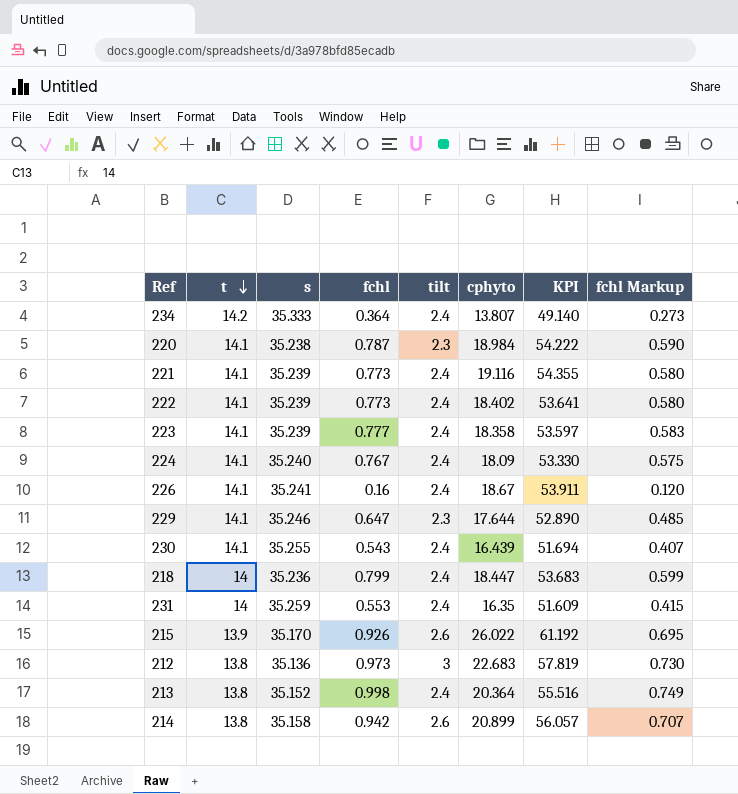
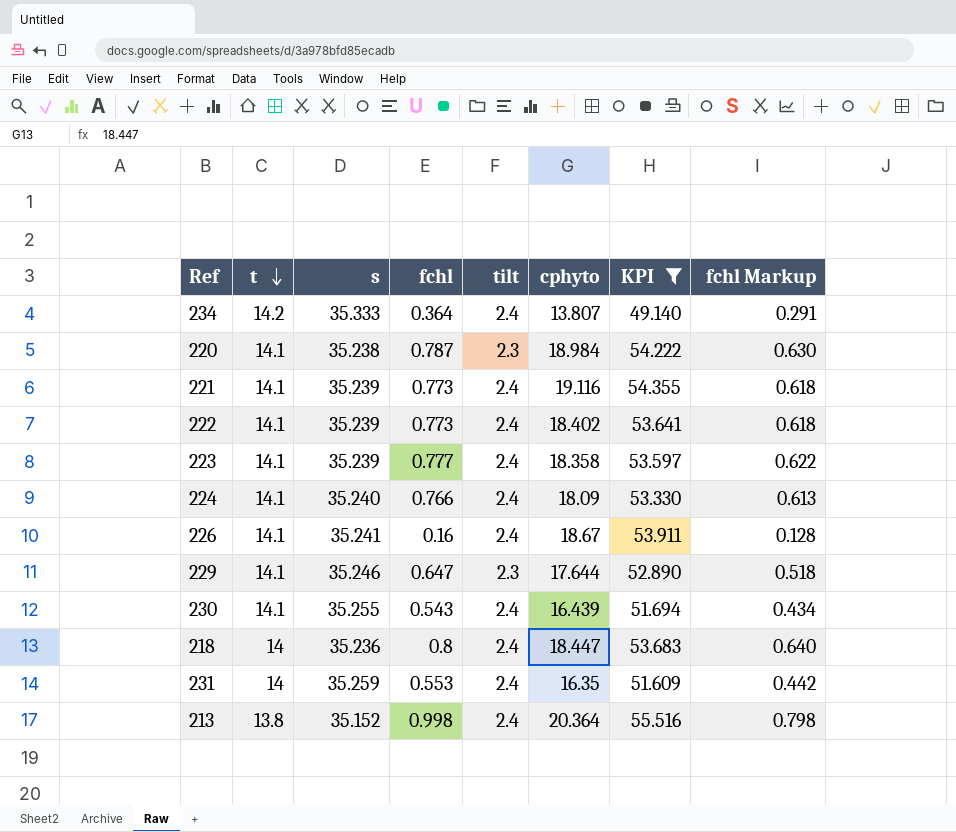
filter: none -> KPI <= 55.516
column fchl Markup | formula: [fchl] * 0.75 -> [fchl] * 0.8
224 | fchl: 0.767 -> 0.766
218 | fchl: 0.799 -> 0.8

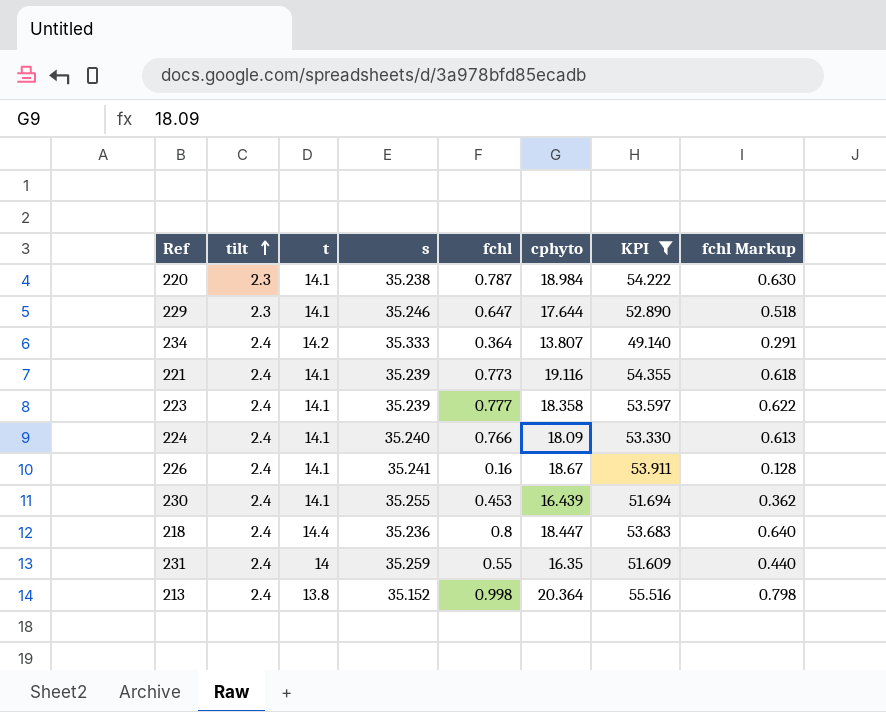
row order: t descending -> tilt ascending
column tilt | position: 5 -> 2
row 222: 14.1 | 35.239 | 0.773 | 2.4 | 18.402 | 53.641 | 0.618 -> none
230 | fchl: 0.543 -> 0.453
230 | fchl Markup: 0.434 -> 0.362
218 | t: 14 -> 14.4
231 | fchl: 0.553 -> 0.55
231 | fchl Markup: 0.442 -> 0.440

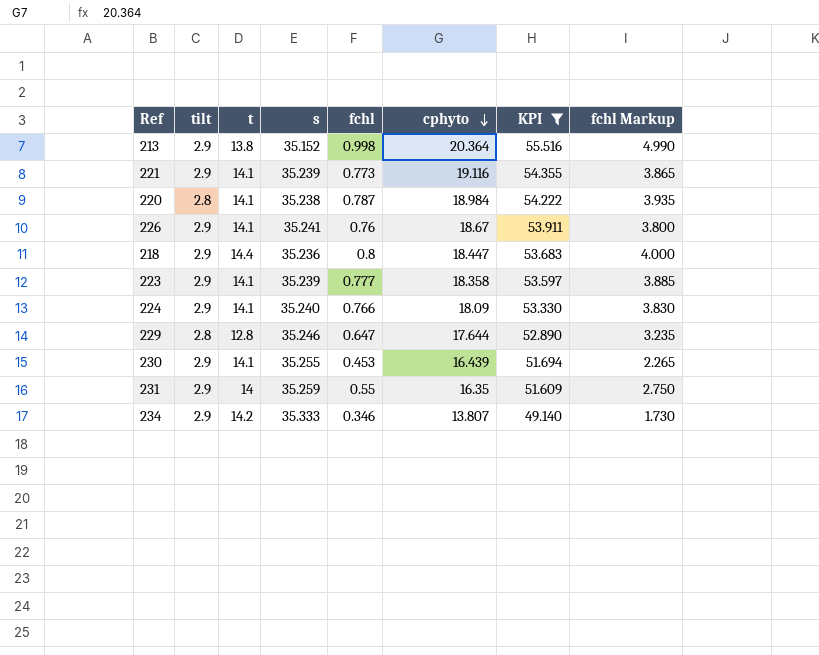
row order: tilt ascending -> cphyto descending
column fchl Markup | formula: [fchl] * 0.8 -> [fchl] * 5
213 | tilt: 2.4 -> 2.9
221 | tilt: 2.4 -> 2.9
220 | tilt: 2.3 -> 2.8
226 | tilt: 2.4 -> 2.9
226 | fchl: 0.16 -> 0.76
218 | tilt: 2.4 -> 2.9
223 | tilt: 2.4 -> 2.9
224 | tilt: 2.4 -> 2.9
229 | tilt: 2.3 -> 2.8
229 | t: 14.1 -> 12.8
230 | tilt: 2.4 -> 2.9
231 | tilt: 2.4 -> 2.9
234 | tilt: 2.4 -> 2.9
234 | fchl: 0.364 -> 0.346

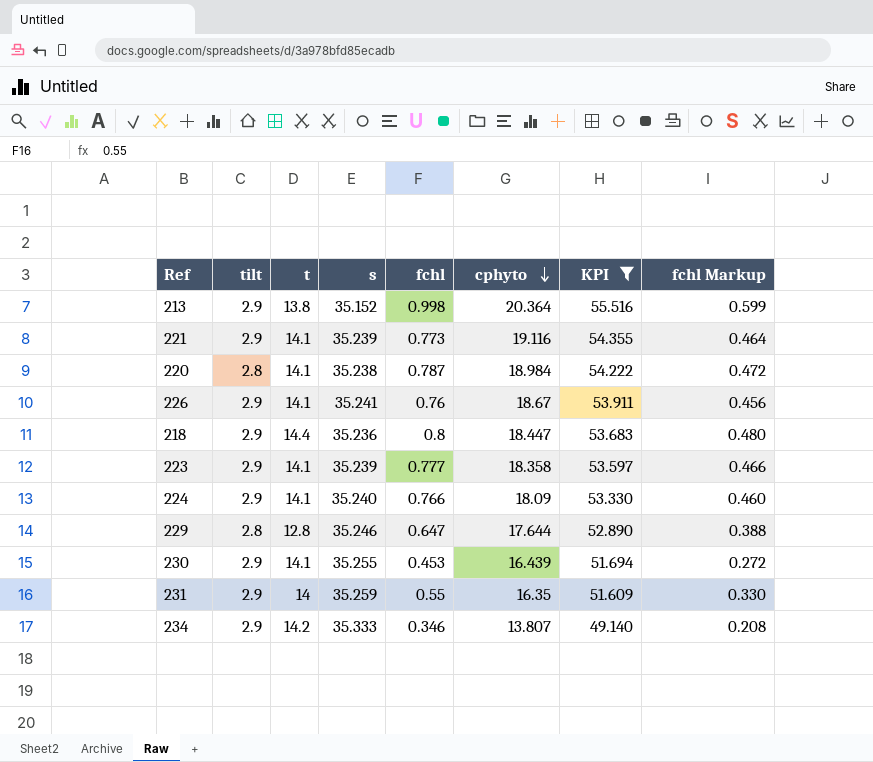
column fchl Markup | formula: [fchl] * 5 -> [fchl] * 0.6

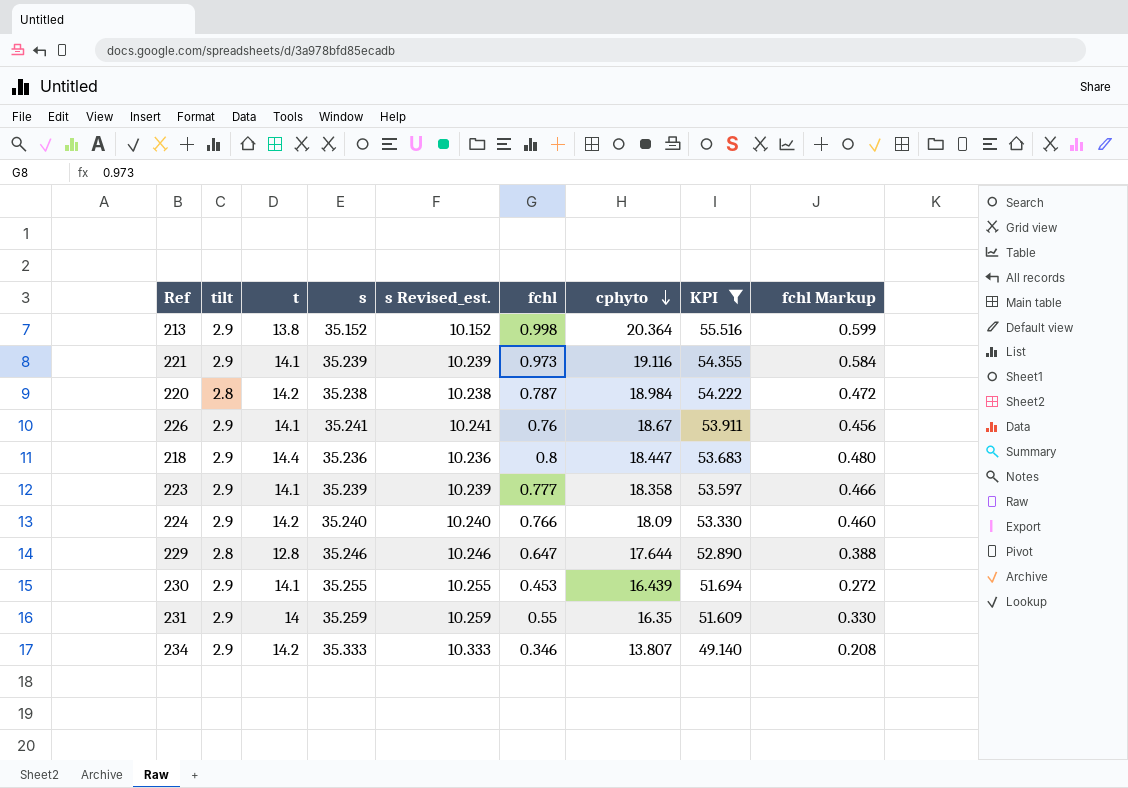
column s Revised_est. | formula: none -> [s] - 25
221 | fchl: 0.773 -> 0.973
221 | fchl Markup: 0.464 -> 0.584
220 | t: 14.1 -> 14.2
224 | t: 14.1 -> 14.2

